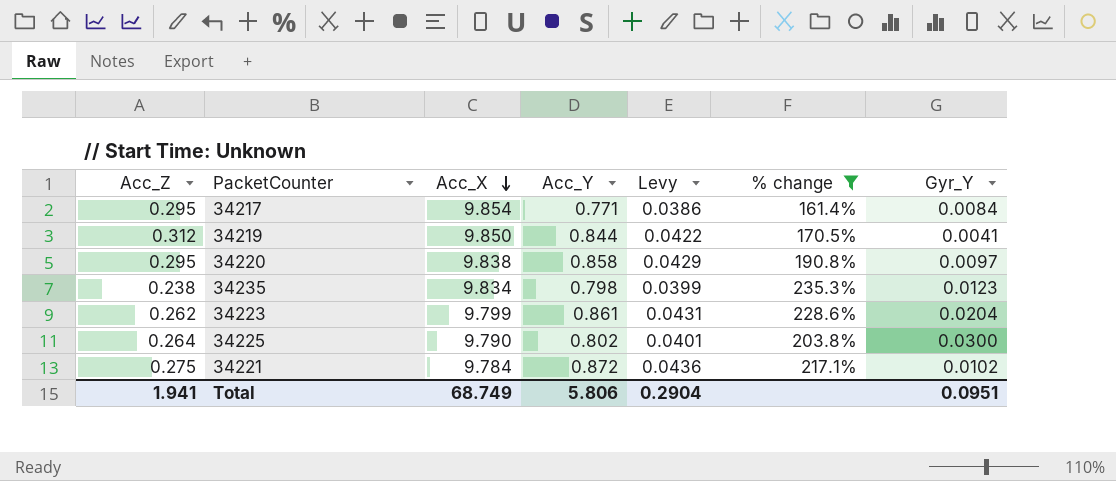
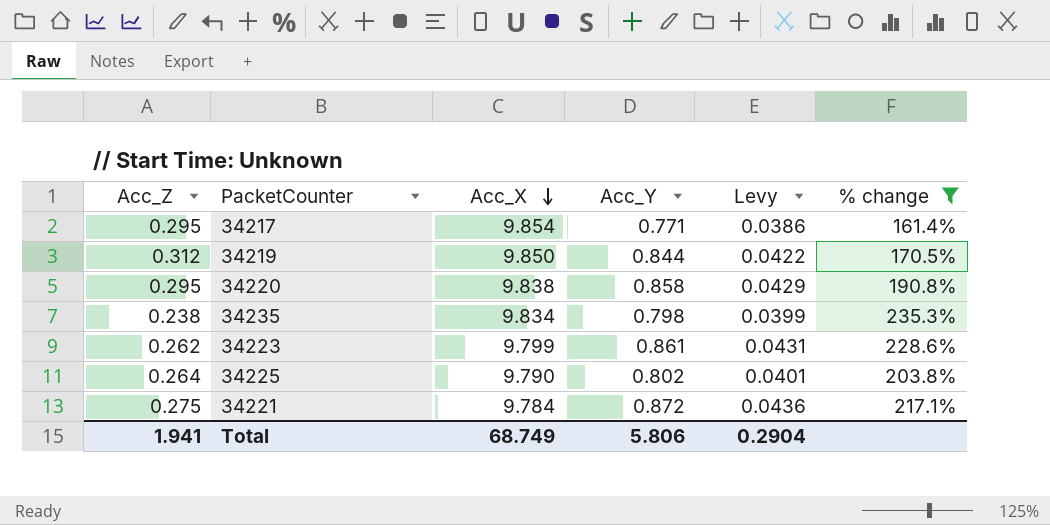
column Gyr_Y | position: 7 -> none

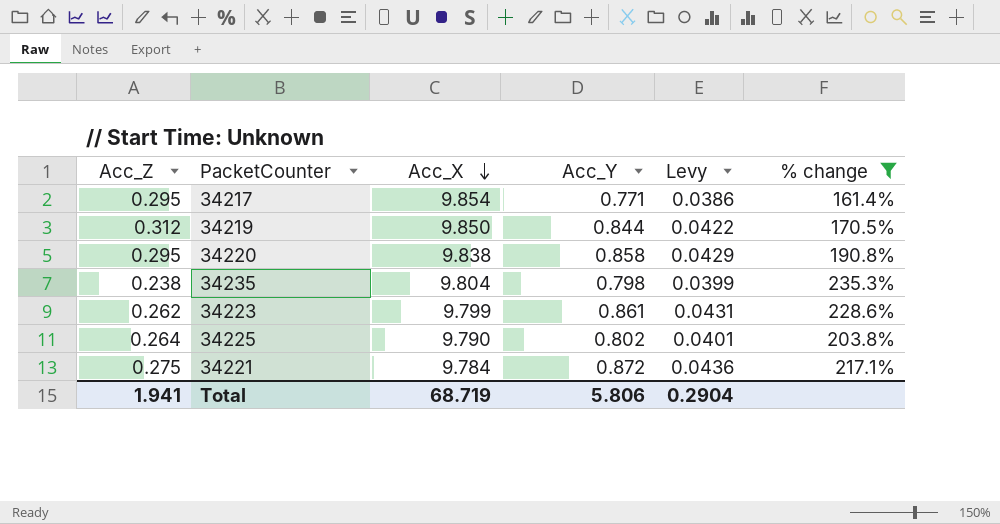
34235 | Acc_X: 9.834 -> 9.804
Total | Acc_X: 68.749 -> 68.719

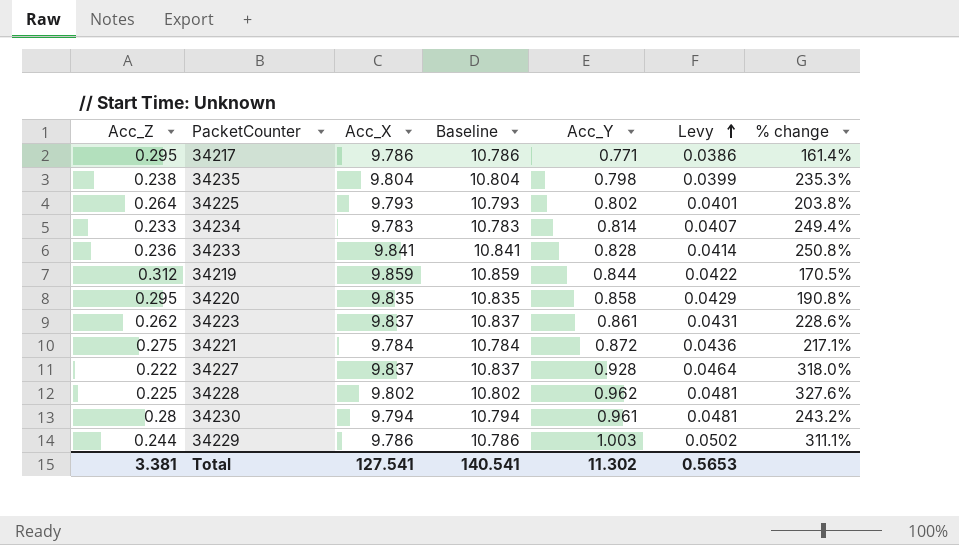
filter: % change <= 235.3% -> none
row order: Acc_X descending -> Levy ascending
column Baseline | formula: none -> [Acc_X] + 1
34217 | Acc_X: 9.854 -> 9.786
34225 | Acc_X: 9.790 -> 9.793
34219 | Acc_X: 9.850 -> 9.859
34220 | Acc_X: 9.838 -> 9.835
34223 | Acc_X: 9.799 -> 9.837
Total | Acc_Z: 1.941 -> 3.381
Total | Acc_X: 68.719 -> 127.541
Total | Acc_Y: 5.806 -> 11.302
Total | Levy: 0.2904 -> 0.5653

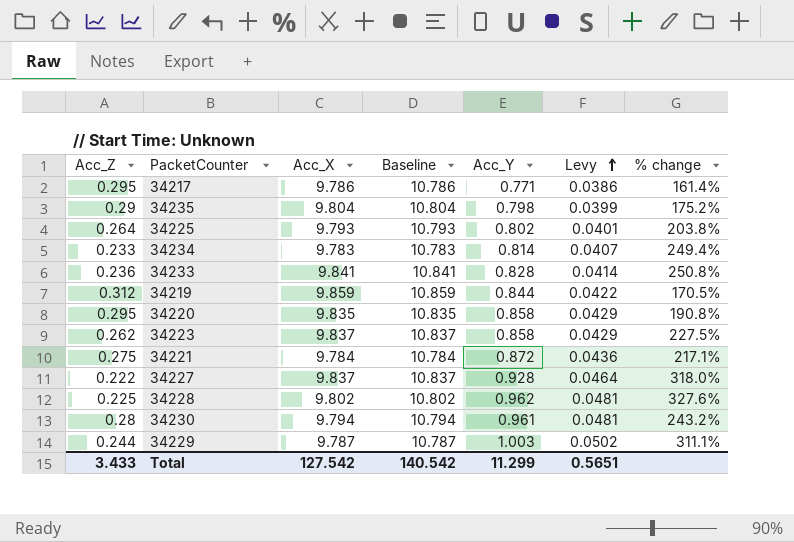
34235 | Acc_Z: 0.238 -> 0.29
34235 | % change: 235.3% -> 175.2%
34223 | Acc_Y: 0.861 -> 0.858
34223 | Levy: 0.0431 -> 0.0429
34223 | % change: 228.6% -> 227.5%
34229 | Acc_X: 9.786 -> 9.787
34229 | Baseline: 10.786 -> 10.787
Total | Acc_Z: 3.381 -> 3.433
Total | Acc_X: 127.541 -> 127.542
Total | Baseline: 140.541 -> 140.542
Total | Acc_Y: 11.302 -> 11.299
Total | Levy: 0.5653 -> 0.5651

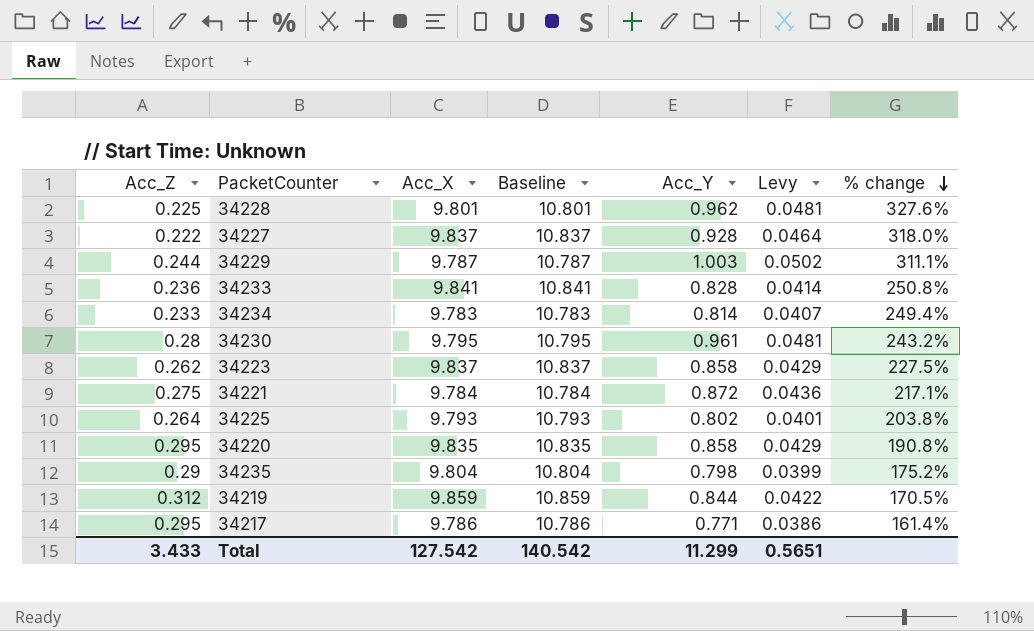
row order: Levy ascending -> % change descending
34228 | Acc_X: 9.802 -> 9.801
34228 | Baseline: 10.802 -> 10.801
34230 | Acc_X: 9.794 -> 9.795
34230 | Baseline: 10.794 -> 10.795

